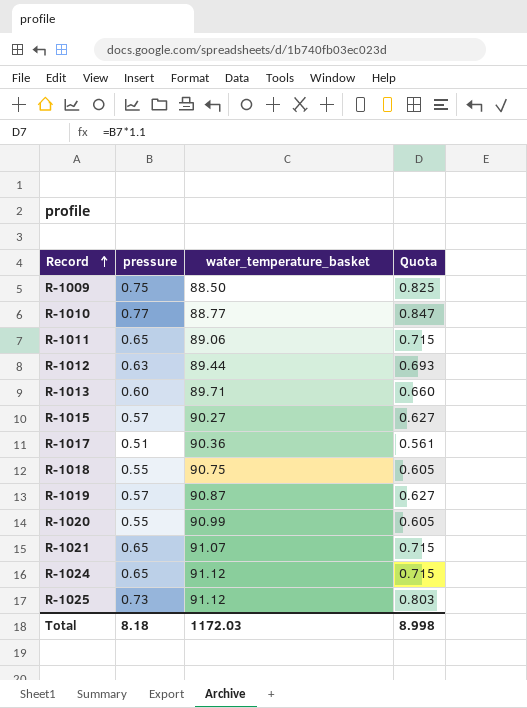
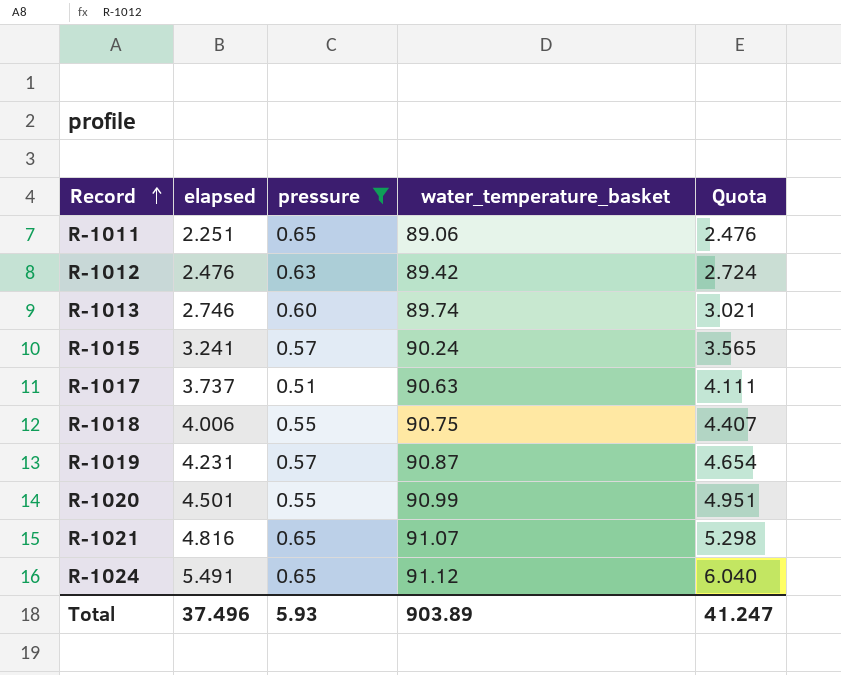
filter: none -> pressure <= 0.65
column elapsed | position: none -> 2
column Quota | formula: [pressure] * 1.1 -> [elapsed] * 1.1
R-1012 | water_temperature_basket: 89.44 -> 89.42
R-1013 | water_temperature_basket: 89.71 -> 89.74
R-1015 | water_temperature_basket: 90.27 -> 90.24
R-1017 | water_temperature_basket: 90.36 -> 90.63
Total | pressure: 8.18 -> 5.93
Total | water_temperature_basket: 1172.03 -> 903.89
Total | Quota: 8.998 -> 41.247

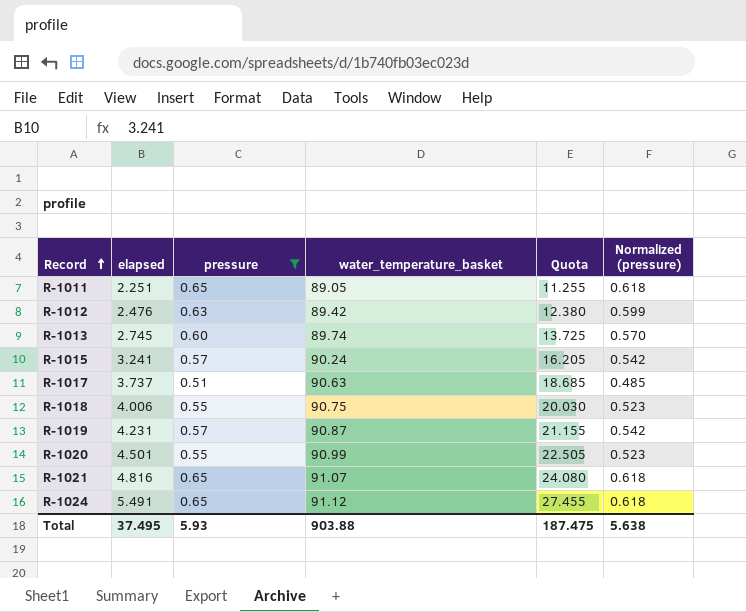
column Quota | formula: [elapsed] * 1.1 -> [elapsed] * 5
column Normalized (pressure) | formula: none -> [pressure] * 0.95
R-1011 | water_temperature_basket: 89.06 -> 89.05
R-1013 | elapsed: 2.746 -> 2.745
Total | elapsed: 37.496 -> 37.495
Total | water_temperature_basket: 903.89 -> 903.88
Total | Quota: 41.247 -> 187.475

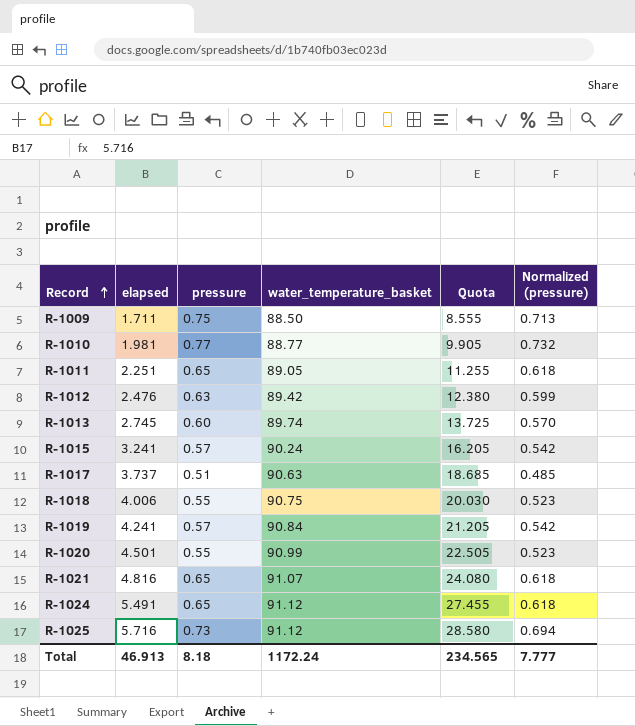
filter: pressure <= 0.65 -> none
R-1019 | elapsed: 4.231 -> 4.241
R-1019 | water_temperature_basket: 90.87 -> 90.84
R-1019 | Quota: 21.155 -> 21.205
Total | elapsed: 37.495 -> 46.913
Total | pressure: 5.93 -> 8.18
Total | water_temperature_basket: 903.88 -> 1172.24
Total | Quota: 187.475 -> 234.565
Total | Normalized (pressure): 5.638 -> 7.777

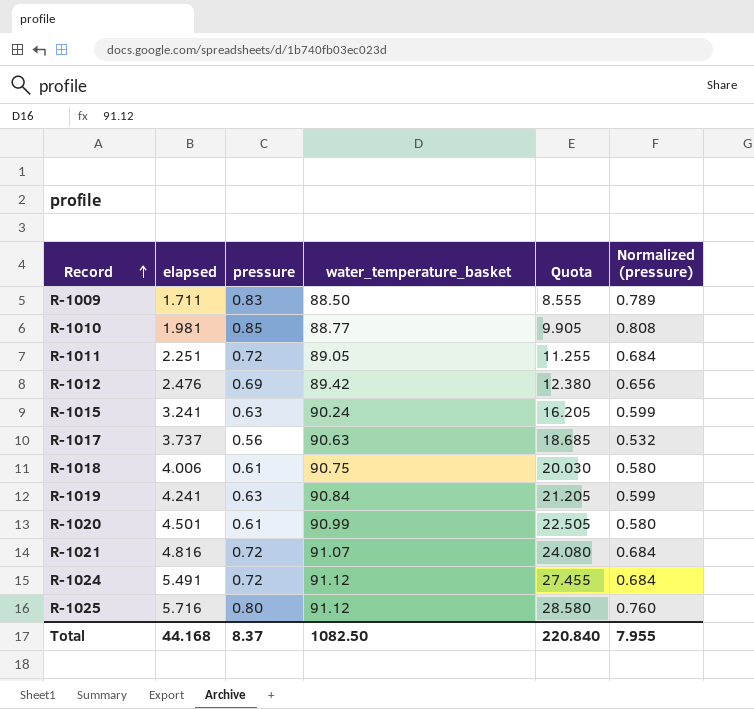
row R-1013: 2.745 | 0.60 | 89.74 | 13.725 | 0.570 -> none
R-1009 | pressure: 0.75 -> 0.83
R-1009 | Normalized (pressure): 0.713 -> 0.789
R-1010 | pressure: 0.77 -> 0.85
R-1010 | Normalized (pressure): 0.732 -> 0.808
R-1011 | pressure: 0.65 -> 0.72
R-1011 | Normalized (pressure): 0.618 -> 0.684
R-1012 | pressure: 0.63 -> 0.69
R-1012 | Normalized (pressure): 0.599 -> 0.656
R-1015 | pressure: 0.57 -> 0.63
R-1015 | Normalized (pressure): 0.542 -> 0.599
R-1017 | pressure: 0.51 -> 0.56
R-1017 | Normalized (pressure): 0.485 -> 0.532
R-1018 | pressure: 0.55 -> 0.61
R-1018 | Normalized (pressure): 0.523 -> 0.580
R-1019 | pressure: 0.57 -> 0.63
R-1019 | Normalized (pressure): 0.542 -> 0.599
R-1020 | pressure: 0.55 -> 0.61
R-1020 | Normalized (pressure): 0.523 -> 0.580
R-1021 | pressure: 0.65 -> 0.72
R-1021 | Normalized (pressure): 0.618 -> 0.684
R-1024 | pressure: 0.65 -> 0.72
R-1024 | Normalized (pressure): 0.618 -> 0.684
R-1025 | pressure: 0.73 -> 0.80
R-1025 | Normalized (pressure): 0.694 -> 0.760
Total | elapsed: 46.913 -> 44.168
Total | pressure: 8.18 -> 8.37
Total | water_temperature_basket: 1172.24 -> 1082.50
Total | Quota: 234.565 -> 220.840
Total | Normalized (pressure): 7.777 -> 7.955

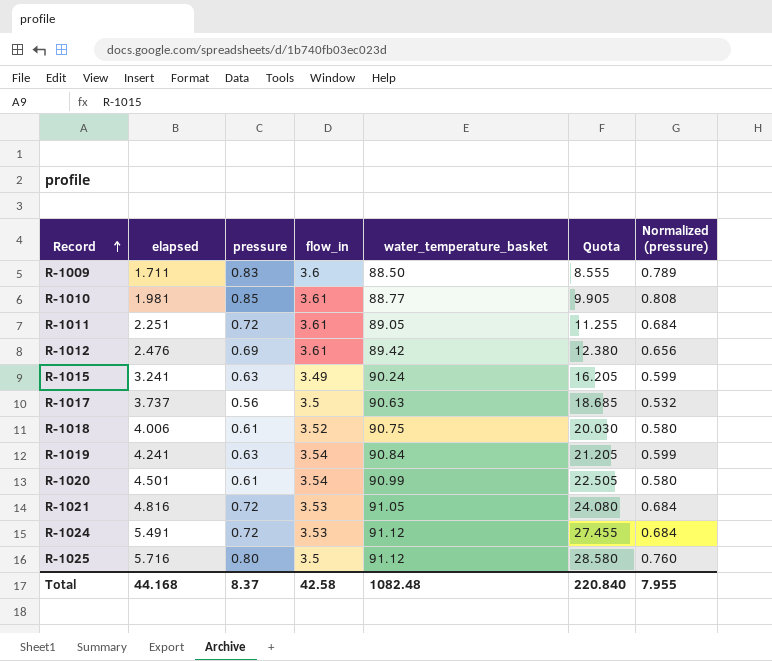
column flow_in | position: none -> 4
R-1021 | water_temperature_basket: 91.07 -> 91.05
Total | water_temperature_basket: 1082.50 -> 1082.48

